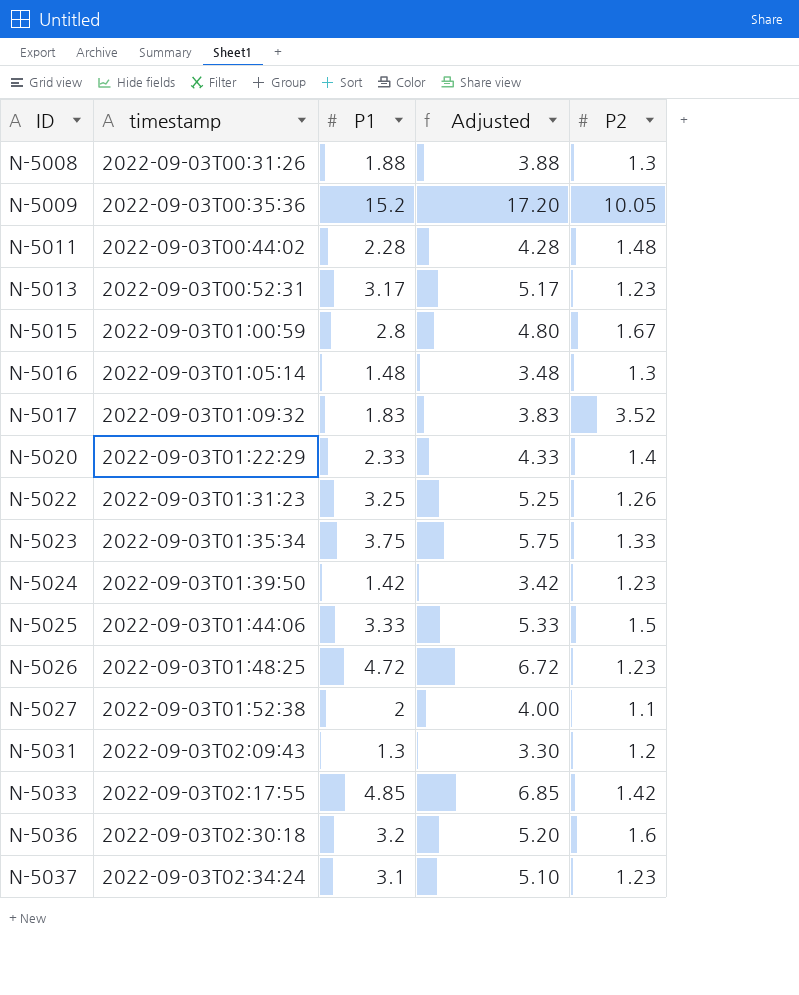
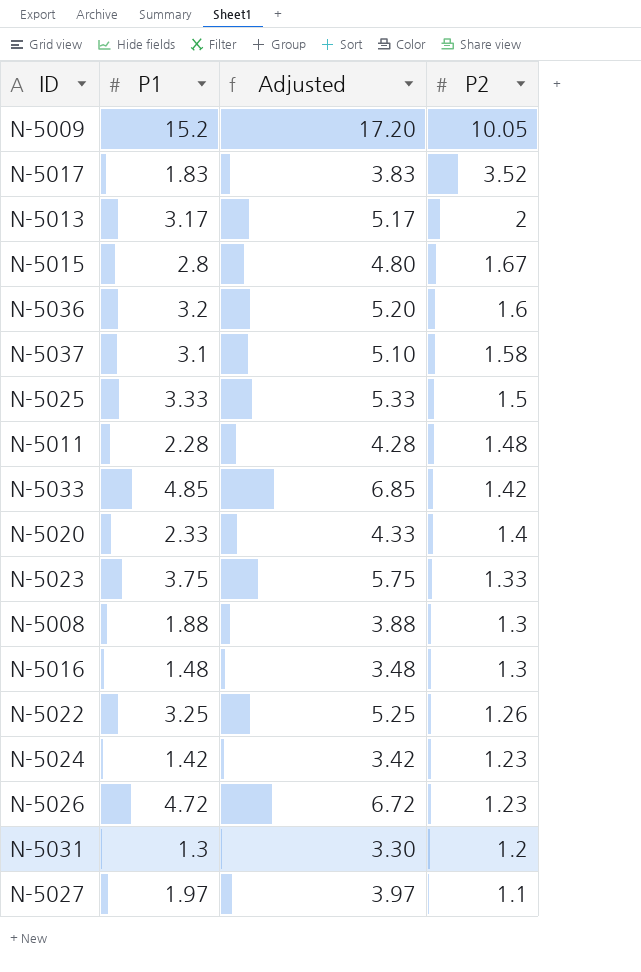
row order: ID ascending -> P2 descending
column timestamp | position: 2 -> none
N-5013 | P2: 1.23 -> 2
N-5037 | P2: 1.23 -> 1.58
N-5027 | P1: 2 -> 1.97
N-5027 | Adjusted: 4.00 -> 3.97

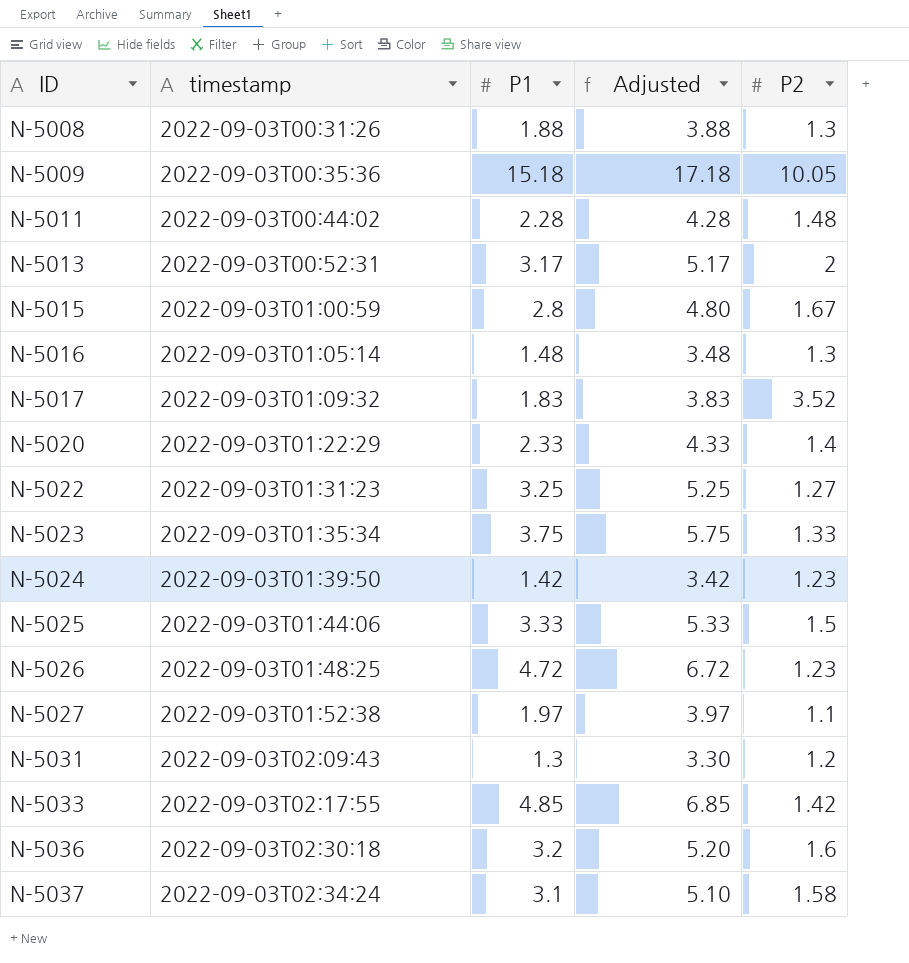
row order: P2 descending -> ID ascending
column timestamp | position: none -> 2
N-5009 | P1: 15.2 -> 15.18
N-5009 | Adjusted: 17.20 -> 17.18
N-5022 | P2: 1.26 -> 1.27

